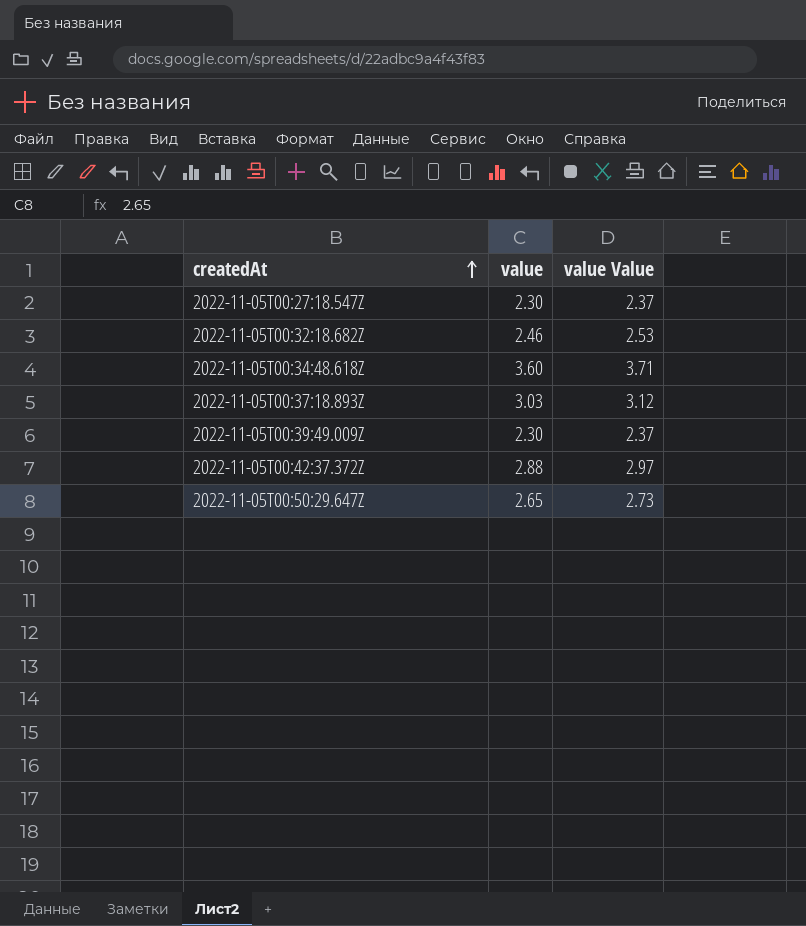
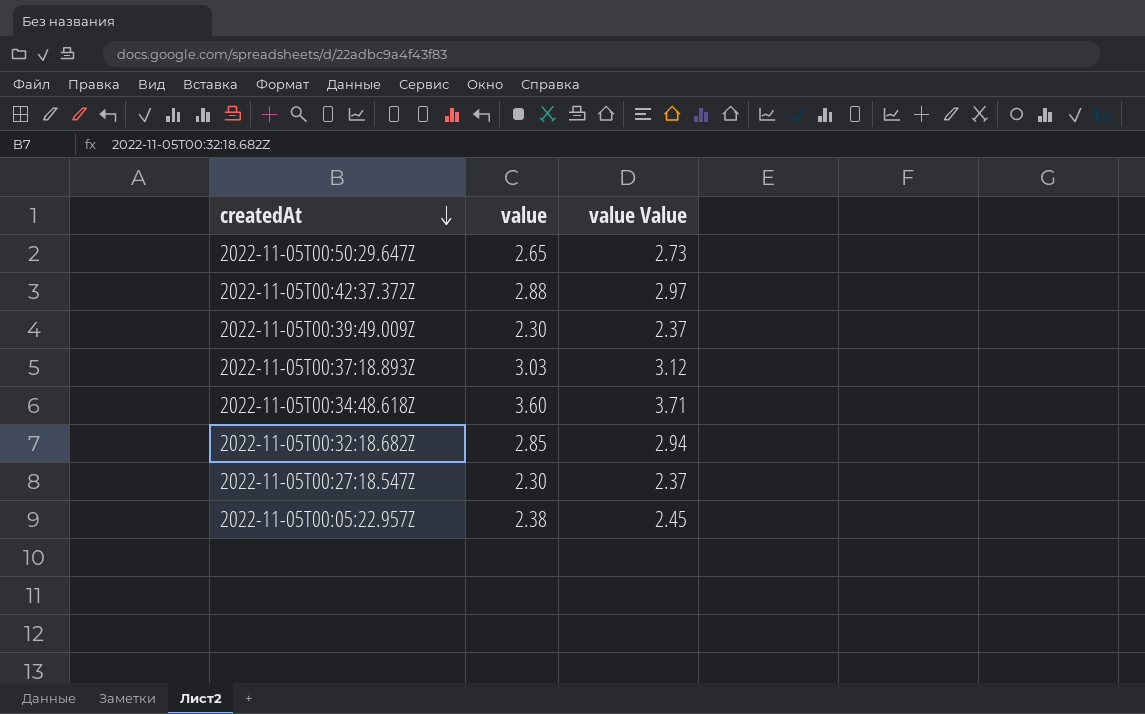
row order: createdAt ascending -> createdAt descending
2022-11-05T00:32:18.682Z | value: 2.46 -> 2.85
2022-11-05T00:32:18.682Z | value Value: 2.53 -> 2.94
row 2022-11-05T00:05:22.957Z: none -> 2.38 | 2.45

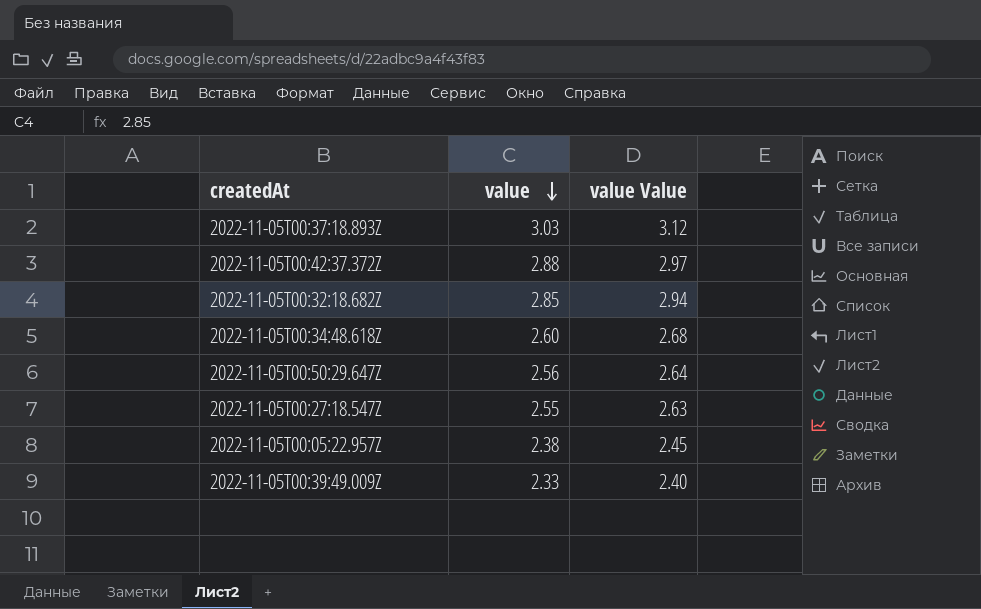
row order: createdAt descending -> value descending
2022-11-05T00:34:48.618Z | value: 3.60 -> 2.60
2022-11-05T00:34:48.618Z | value Value: 3.71 -> 2.68
2022-11-05T00:50:29.647Z | value: 2.65 -> 2.56
2022-11-05T00:50:29.647Z | value Value: 2.73 -> 2.64
2022-11-05T00:27:18.547Z | value: 2.30 -> 2.55
2022-11-05T00:27:18.547Z | value Value: 2.37 -> 2.63
2022-11-05T00:39:49.009Z | value: 2.30 -> 2.33
2022-11-05T00:39:49.009Z | value Value: 2.37 -> 2.40

